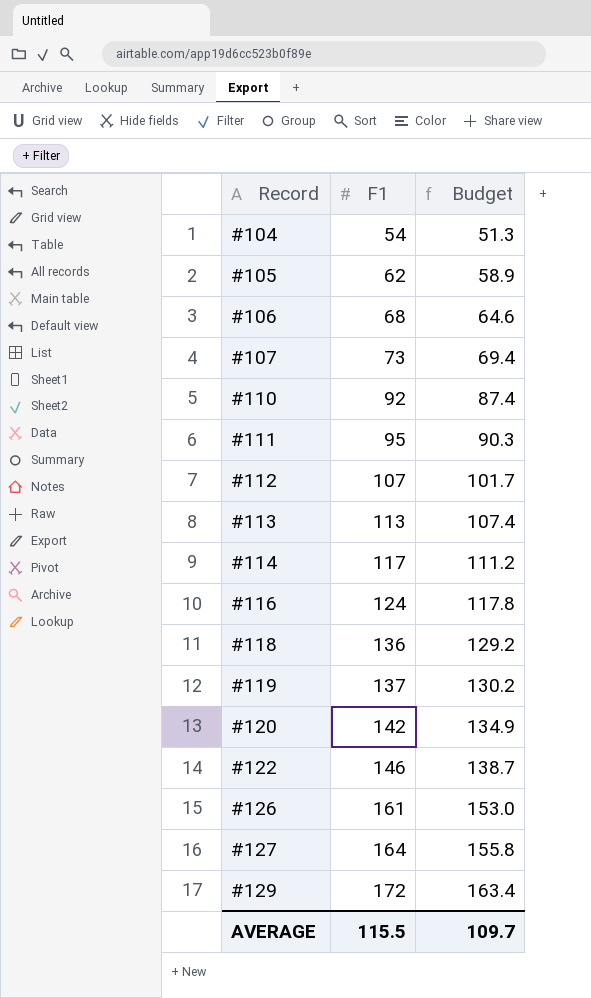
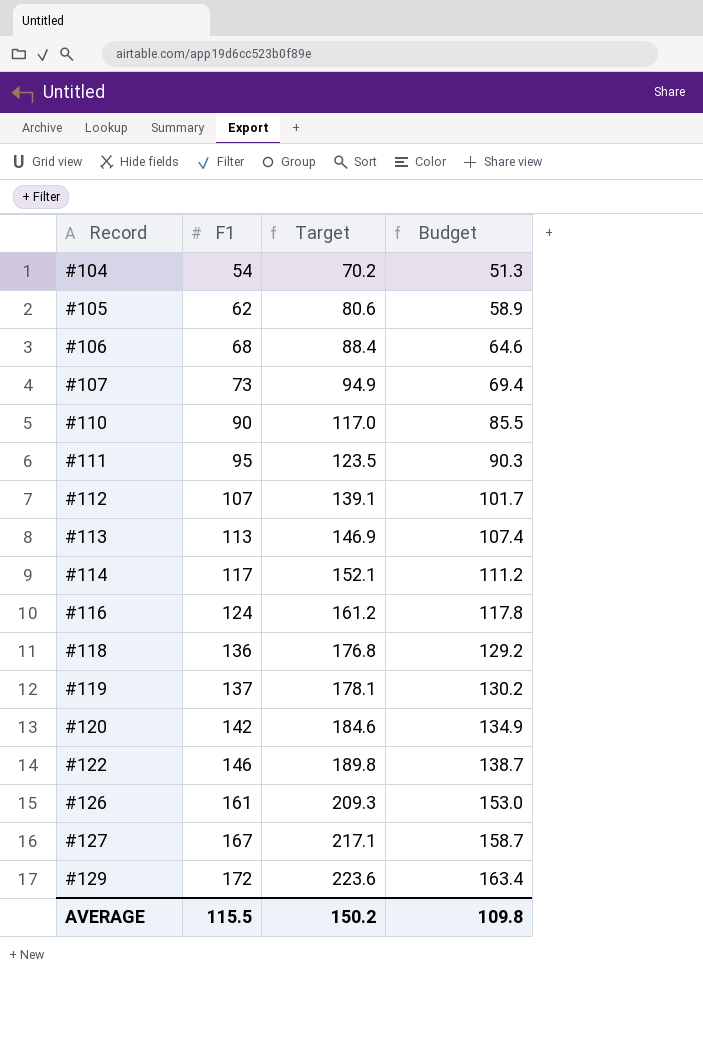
column Target | formula: none -> [F1] * 1.3
#110 | F1: 92 -> 90
#110 | Budget: 87.4 -> 85.5
#127 | F1: 164 -> 167
#127 | Budget: 155.8 -> 158.7
AVERAGE | Budget: 109.7 -> 109.8

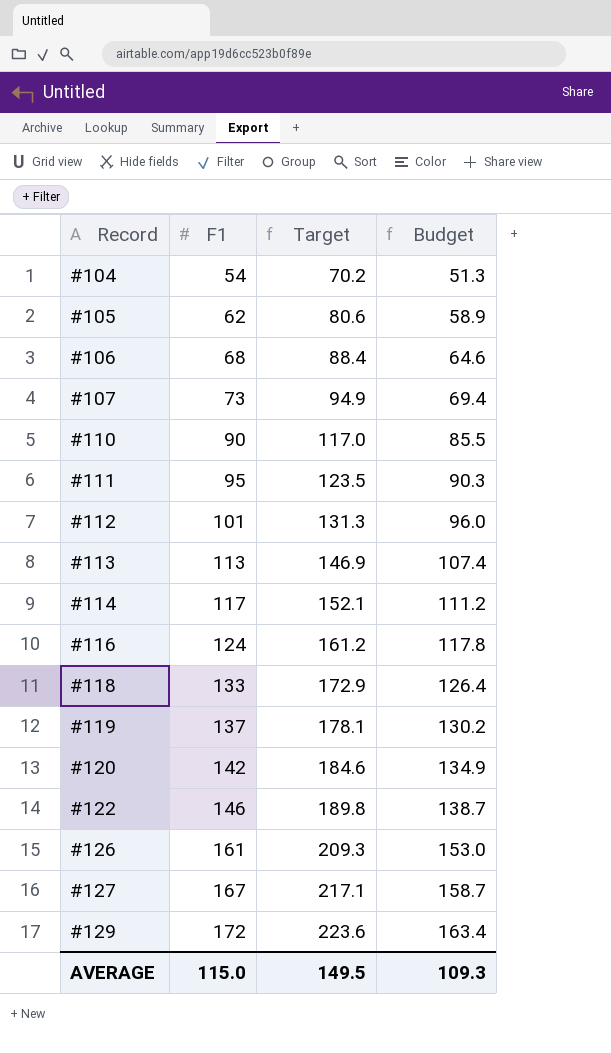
#112 | F1: 107 -> 101
#112 | Target: 139.1 -> 131.3
#112 | Budget: 101.7 -> 96.0
#118 | F1: 136 -> 133
#118 | Target: 176.8 -> 172.9
#118 | Budget: 129.2 -> 126.4
AVERAGE | F1: 115.5 -> 115.0
AVERAGE | Target: 150.2 -> 149.5
AVERAGE | Budget: 109.8 -> 109.3

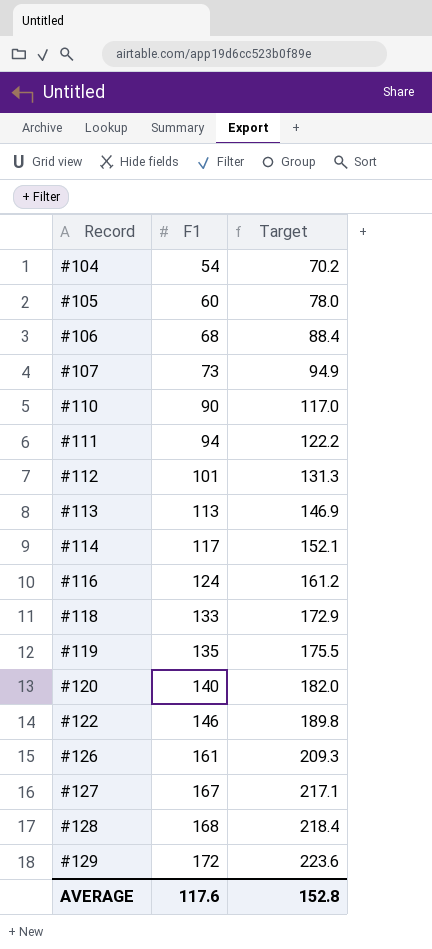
column Budget | formula: [F1] * 0.95 -> none
#105 | F1: 62 -> 60
#105 | Target: 80.6 -> 78.0
#111 | F1: 95 -> 94
#111 | Target: 123.5 -> 122.2
#119 | F1: 137 -> 135
#119 | Target: 178.1 -> 175.5
#120 | F1: 142 -> 140
#120 | Target: 184.6 -> 182.0
row #128: none -> 168 | 218.4
AVERAGE | F1: 115.0 -> 117.6
AVERAGE | Target: 149.5 -> 152.8

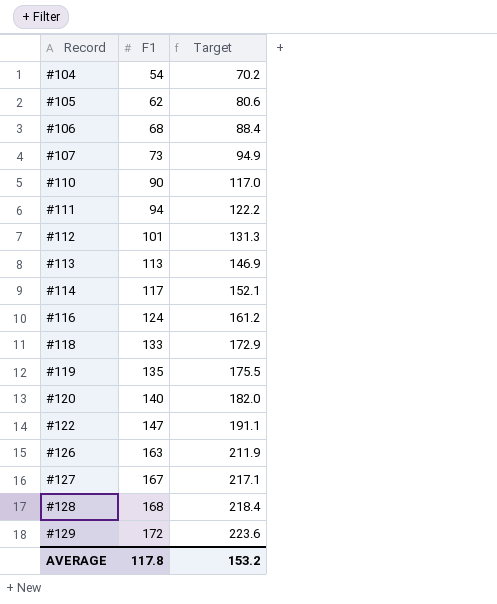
#105 | F1: 60 -> 62
#105 | Target: 78.0 -> 80.6
#122 | F1: 146 -> 147
#122 | Target: 189.8 -> 191.1
#126 | F1: 161 -> 163
#126 | Target: 209.3 -> 211.9
AVERAGE | F1: 117.6 -> 117.8
AVERAGE | Target: 152.8 -> 153.2

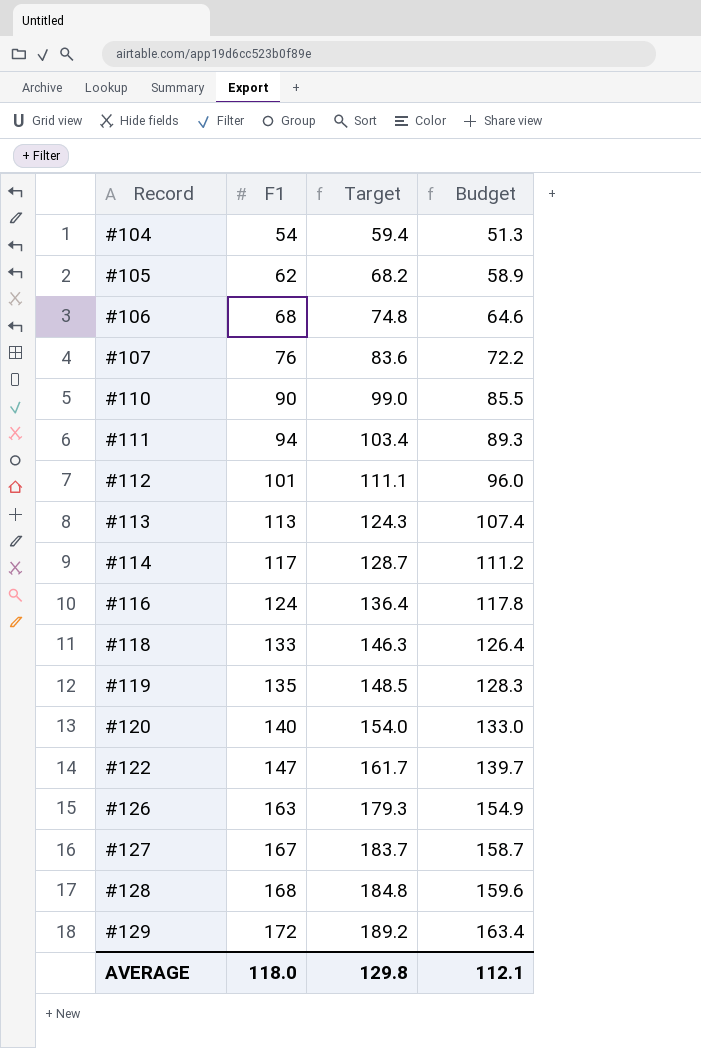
column Target | formula: [F1] * 1.3 -> [F1] * 1.1
column Budget | formula: none -> [F1] * 0.95
#107 | F1: 73 -> 76
AVERAGE | F1: 117.8 -> 118.0
AVERAGE | Target: 153.2 -> 129.8

